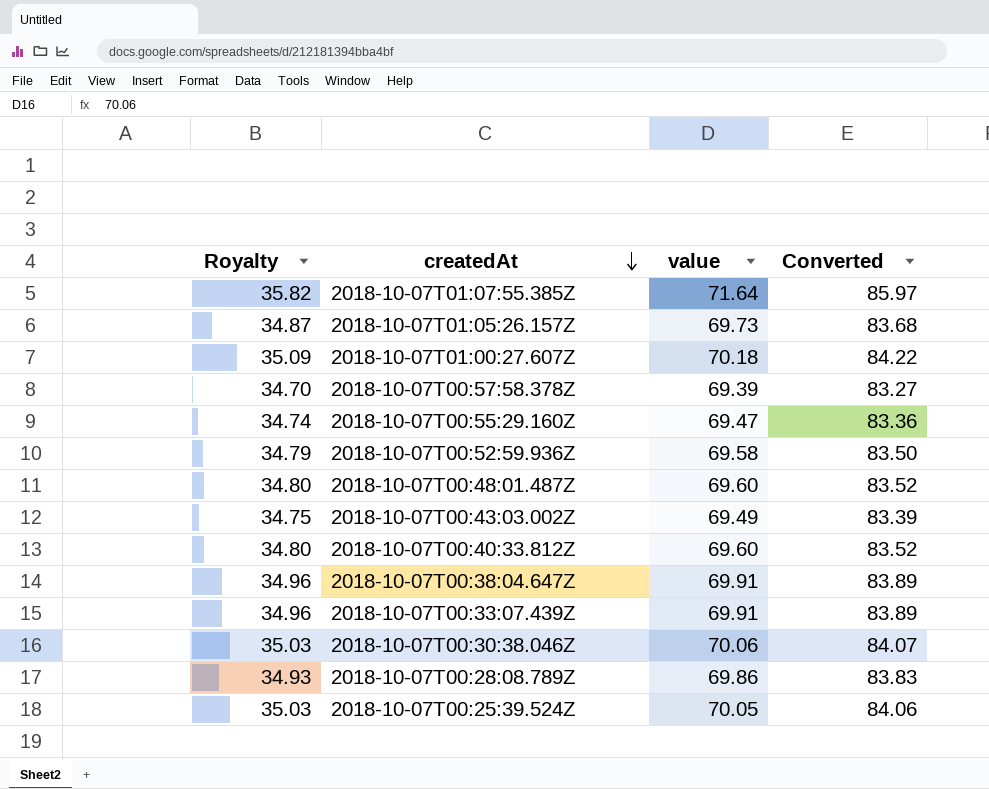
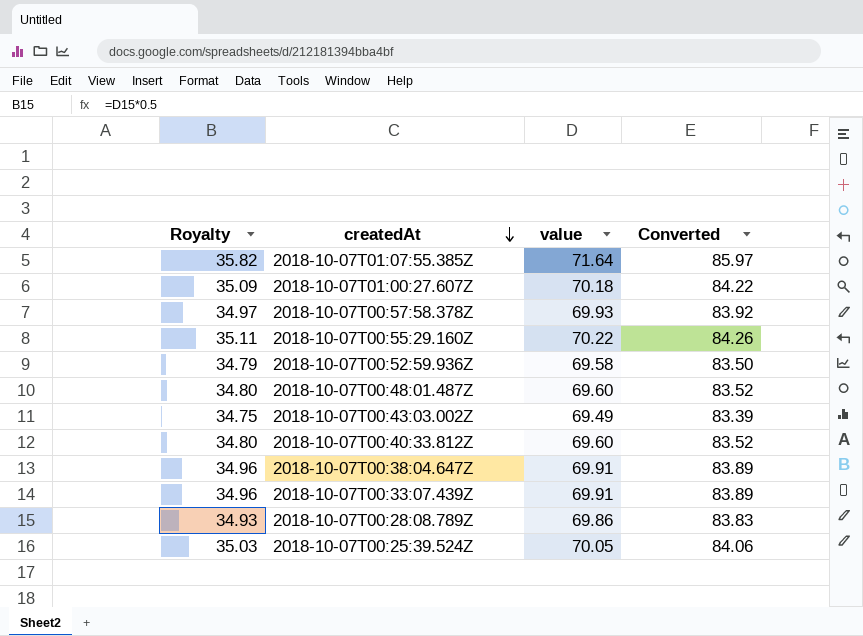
row 2018-10-07T01:05:26.157Z: 34.87 | 69.73 | 83.68 -> none
row 2018-10-07T00:30:38.046Z: 35.03 | 70.06 | 84.07 -> none
2018-10-07T00:57:58.378Z | Royalty: 34.70 -> 34.97
2018-10-07T00:57:58.378Z | value: 69.39 -> 69.93
2018-10-07T00:57:58.378Z | Converted: 83.27 -> 83.92
2018-10-07T00:55:29.160Z | Royalty: 34.74 -> 35.11
2018-10-07T00:55:29.160Z | value: 69.47 -> 70.22
2018-10-07T00:55:29.160Z | Converted: 83.36 -> 84.26

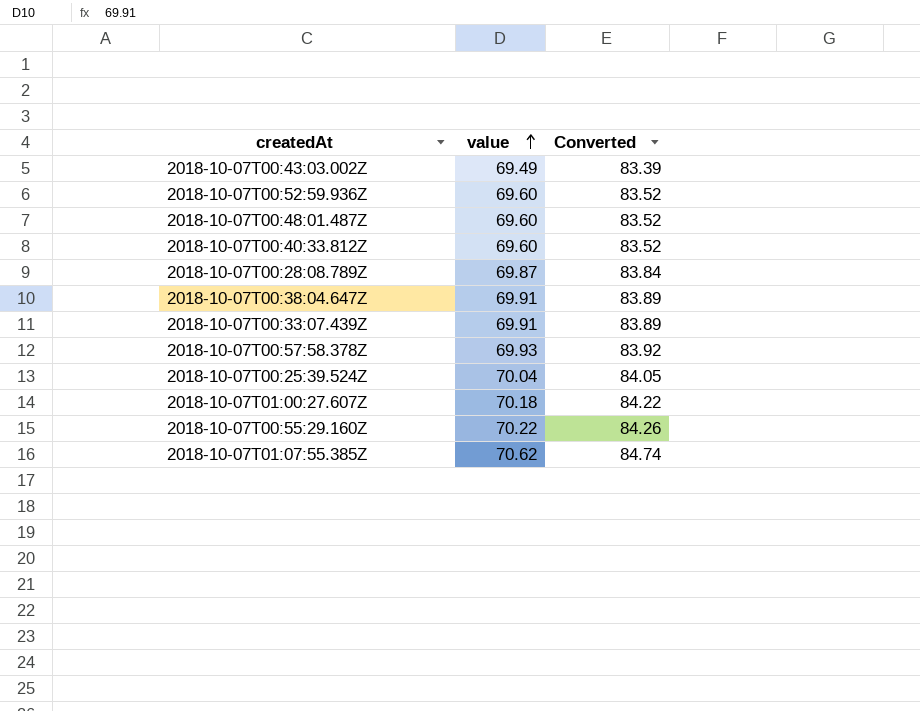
row order: createdAt descending -> value ascending
column Royalty | formula: [value] * 0.5 -> none
2018-10-07T00:52:59.936Z | value: 69.58 -> 69.60
2018-10-07T00:52:59.936Z | Converted: 83.50 -> 83.52
2018-10-07T00:28:08.789Z | value: 69.86 -> 69.87
2018-10-07T00:28:08.789Z | Converted: 83.83 -> 83.84
2018-10-07T00:25:39.524Z | value: 70.05 -> 70.04
2018-10-07T00:25:39.524Z | Converted: 84.06 -> 84.05
2018-10-07T01:07:55.385Z | value: 71.64 -> 70.62
2018-10-07T01:07:55.385Z | Converted: 85.97 -> 84.74

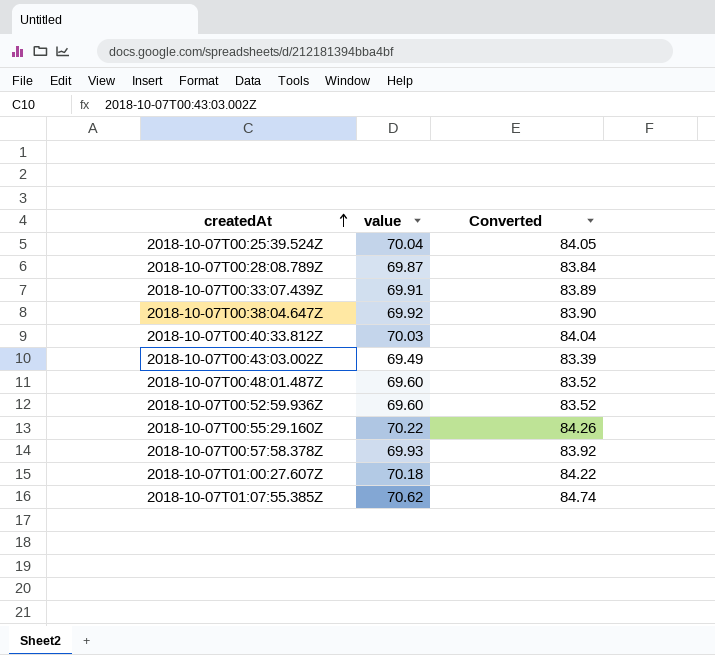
row order: value ascending -> createdAt ascending
2018-10-07T00:38:04.647Z | value: 69.91 -> 69.92
2018-10-07T00:38:04.647Z | Converted: 83.89 -> 83.90
2018-10-07T00:40:33.812Z | value: 69.60 -> 70.03
2018-10-07T00:40:33.812Z | Converted: 83.52 -> 84.04

